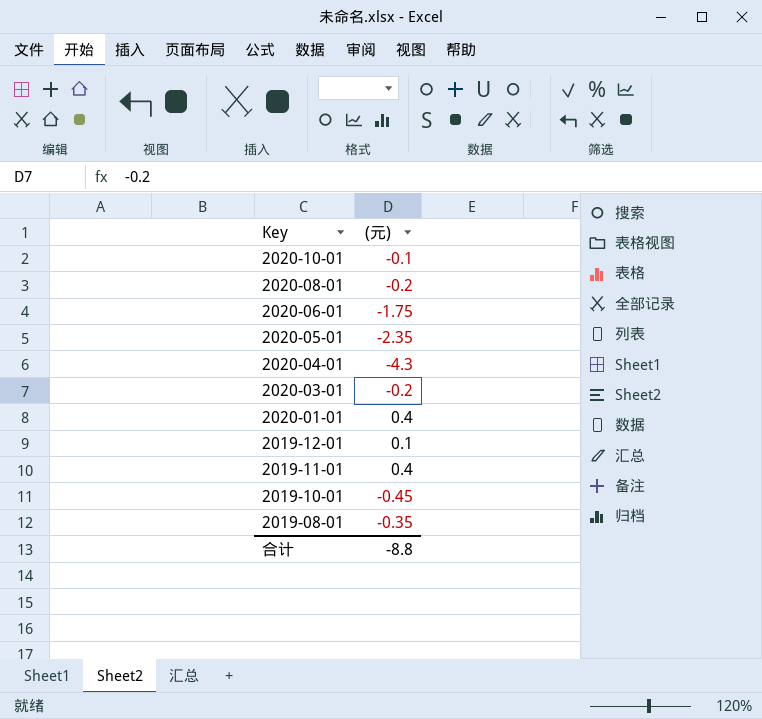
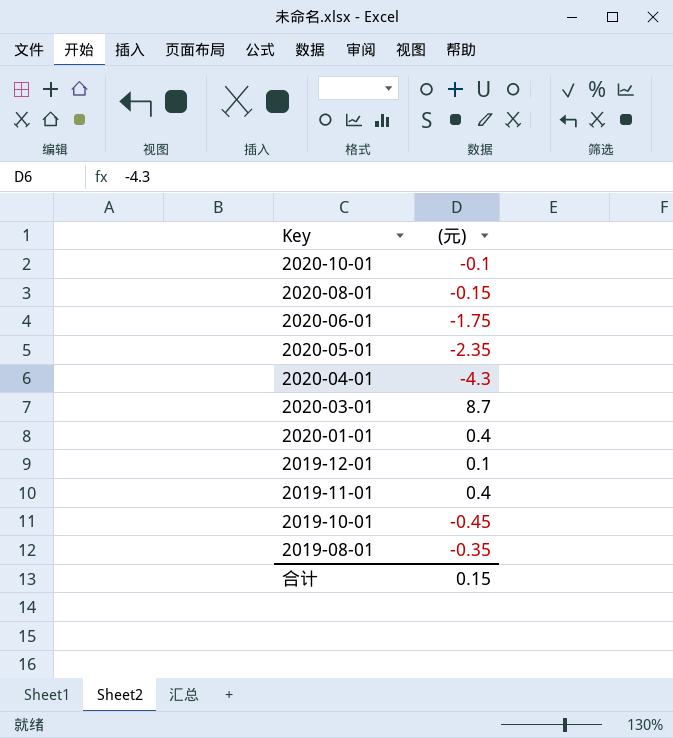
2020-08-01 | (元): -0.2 -> -0.15
2020-03-01 | (元): -0.2 -> 8.7
合计 | (元): -8.8 -> 0.15

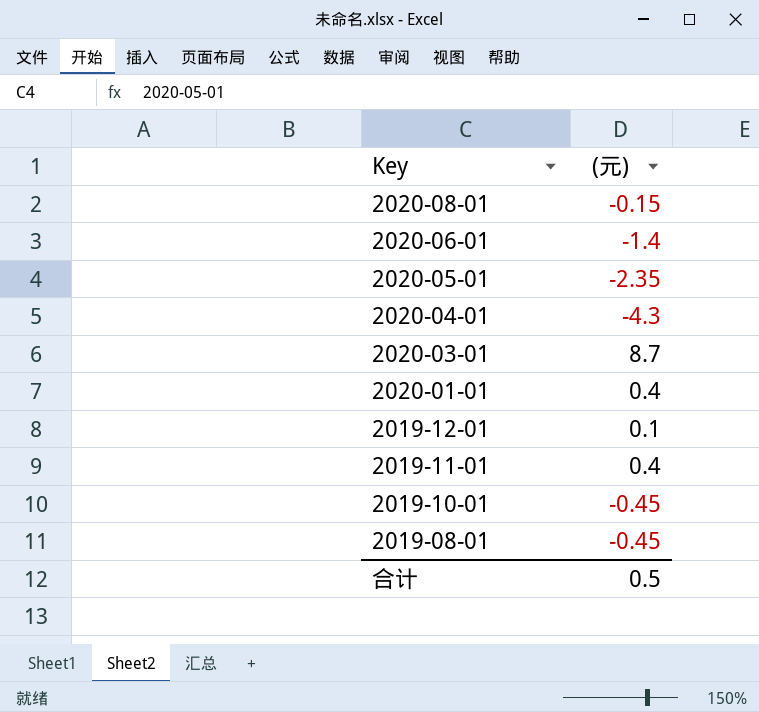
row 2020-10-01: -0.1 -> none
2020-06-01 | (元): -1.75 -> -1.4
2019-08-01 | (元): -0.35 -> -0.45
合计 | (元): 0.15 -> 0.5

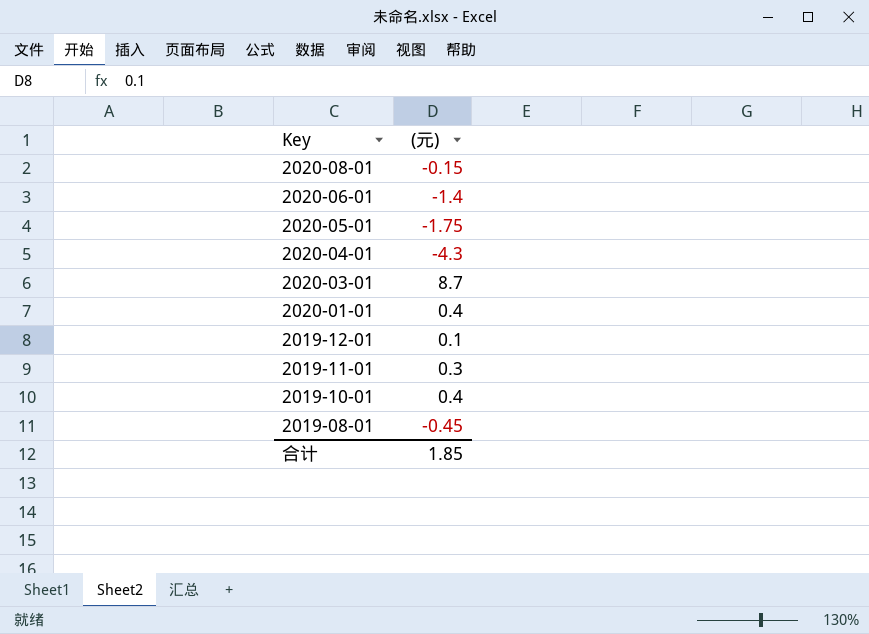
2020-05-01 | (元): -2.35 -> -1.75
2019-11-01 | (元): 0.4 -> 0.3
2019-10-01 | (元): -0.45 -> 0.4
合计 | (元): 0.5 -> 1.85

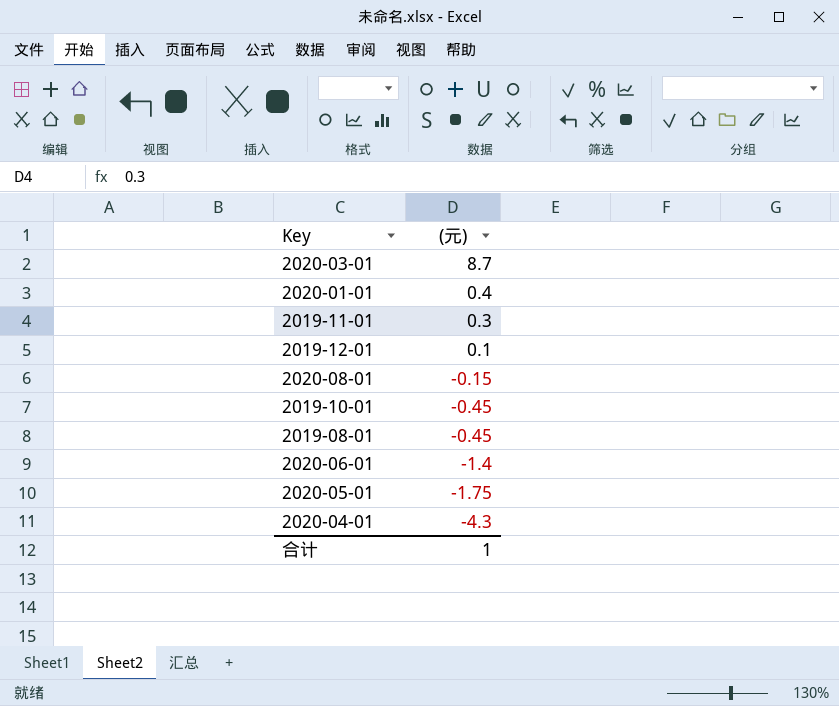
row order: Key descending -> (元) descending
2019-10-01 | (元): 0.4 -> -0.45
合计 | (元): 1.85 -> 1

